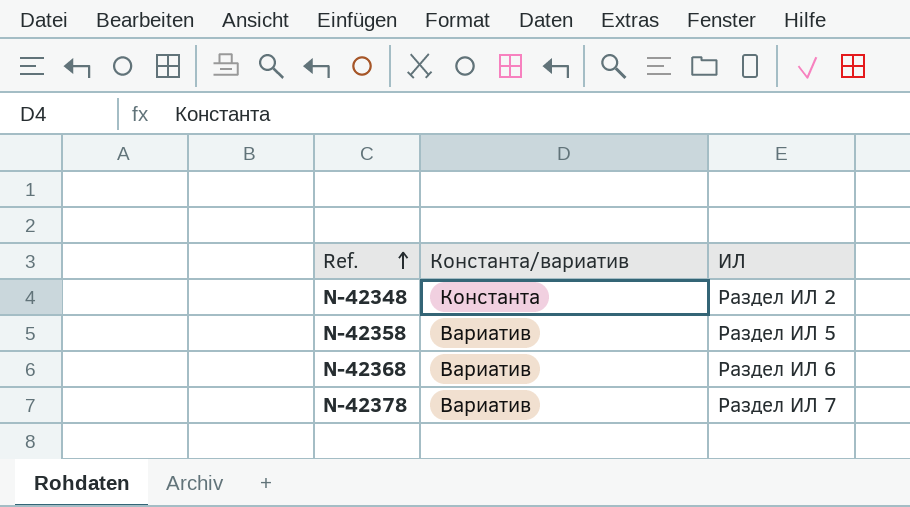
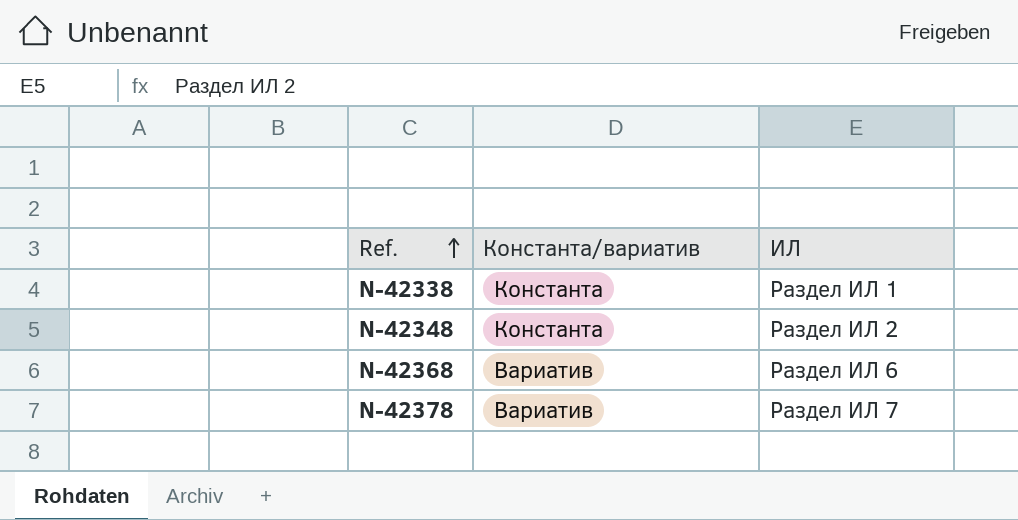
row N-42358: Вариатив | Раздел ИЛ 5 -> none
row N-42338: none -> Константа | Раздел ИЛ 1

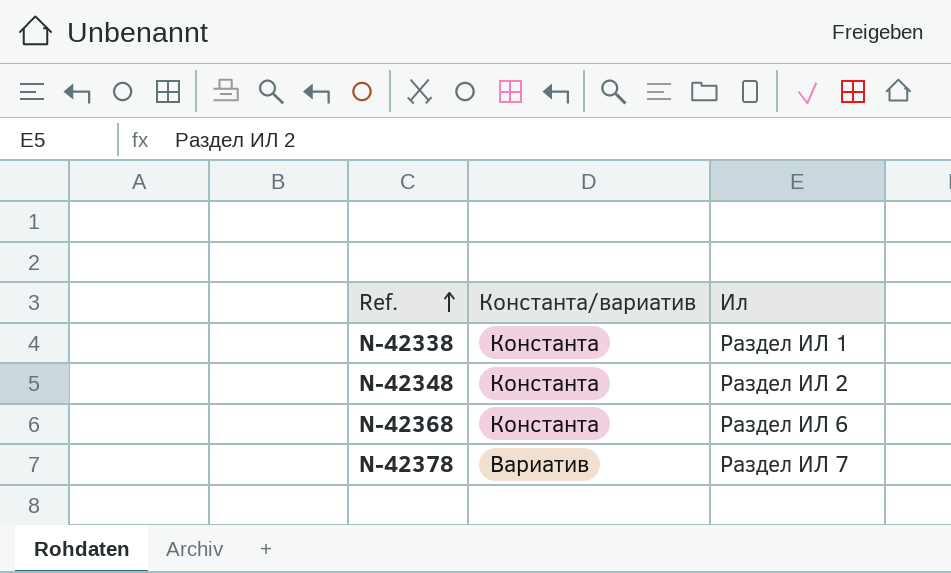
column name: ИЛ -> Ил
N-42368 | Константа/вариатив: Вариатив -> Константа

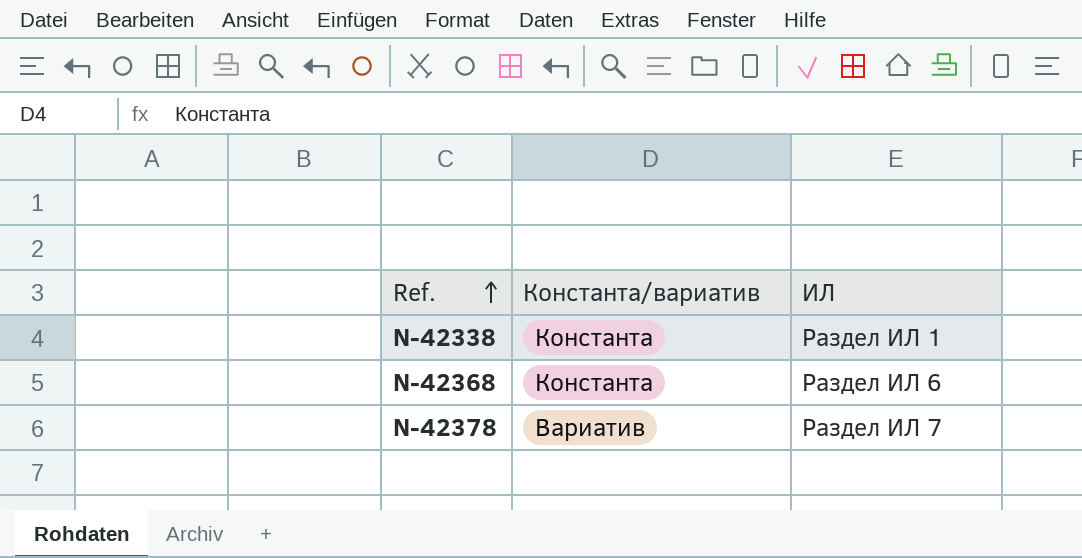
column name: Ил -> ИЛ
row N-42348: Константа | Раздел ИЛ 2 -> none

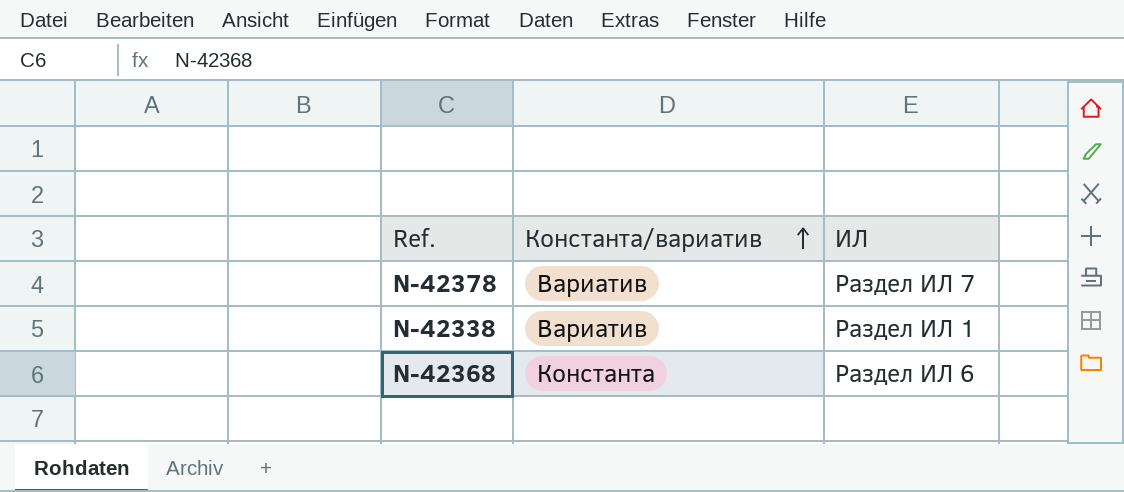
row order: Ref. ascending -> Константа/вариатив ascending
N-42338 | Константа/вариатив: Константа -> Вариатив

